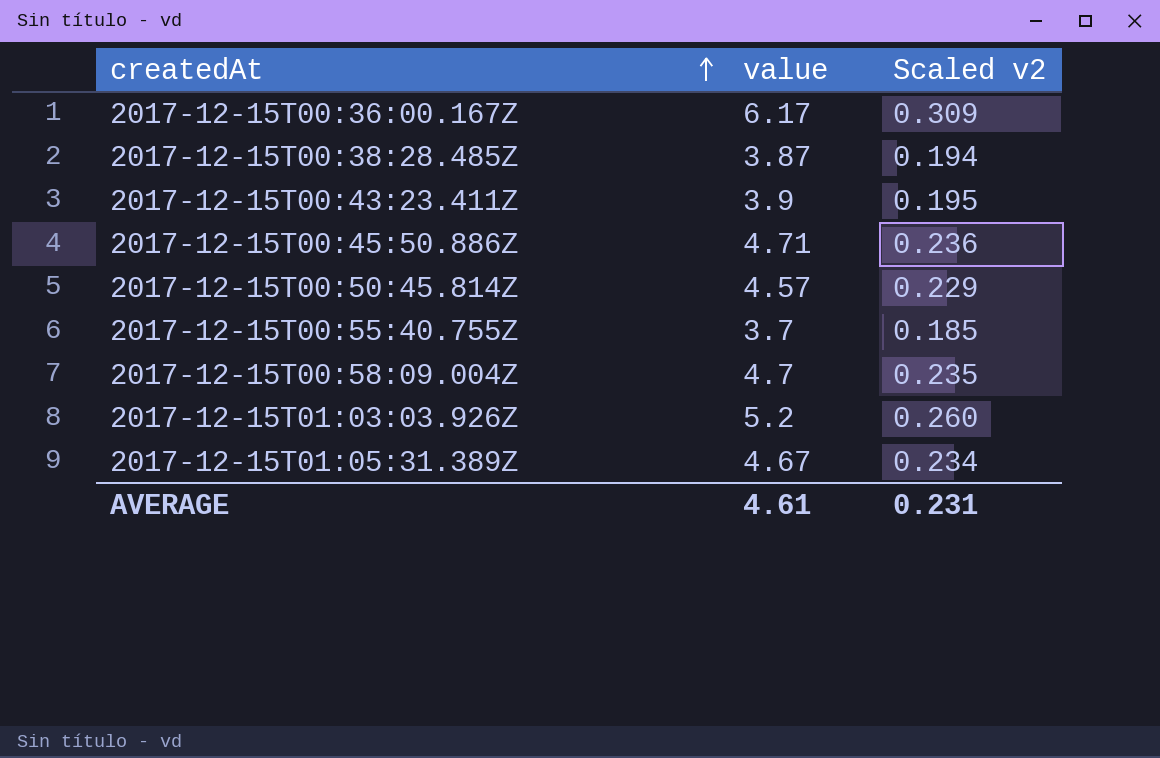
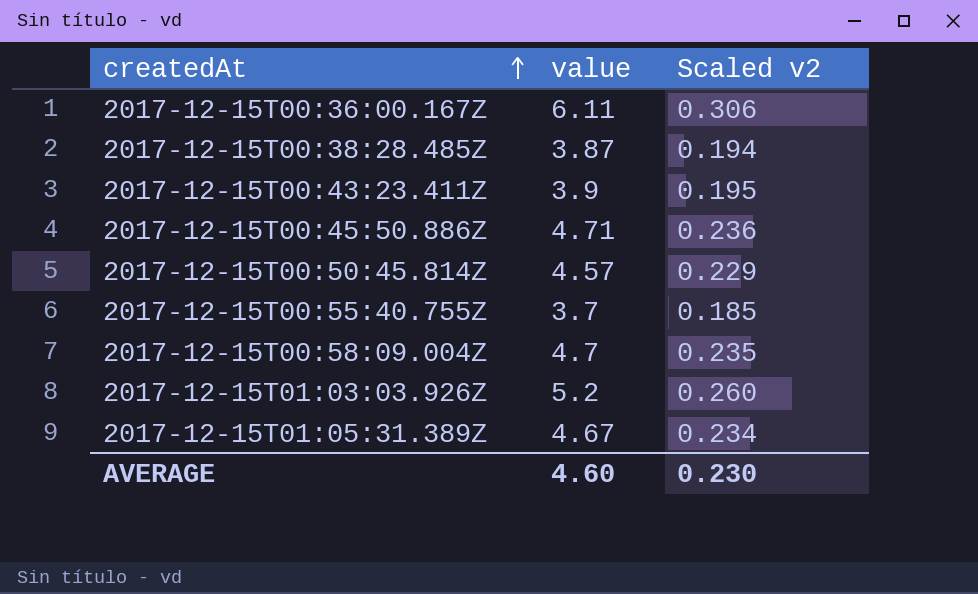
2017-12-15T00:36:00.167Z | value: 6.17 -> 6.11
2017-12-15T00:36:00.167Z | Scaled v2: 0.309 -> 0.306
AVERAGE | value: 4.61 -> 4.60
AVERAGE | Scaled v2: 0.231 -> 0.230

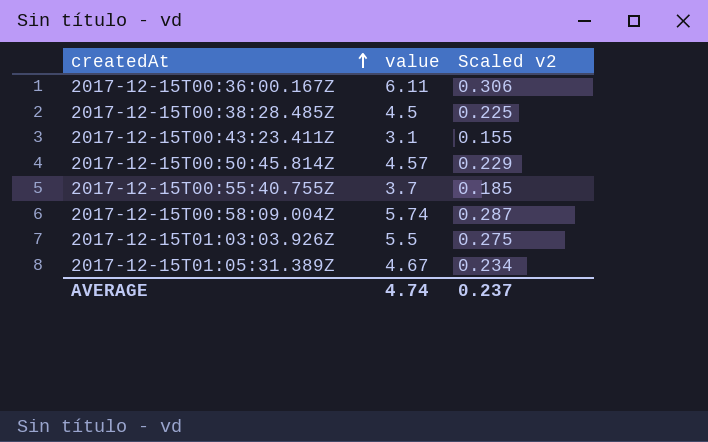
row 2017-12-15T00:45:50.886Z: 4.71 | 0.236 -> none
2017-12-15T00:38:28.485Z | value: 3.87 -> 4.5
2017-12-15T00:38:28.485Z | Scaled v2: 0.194 -> 0.225
2017-12-15T00:43:23.411Z | value: 3.9 -> 3.1
2017-12-15T00:43:23.411Z | Scaled v2: 0.195 -> 0.155
2017-12-15T00:58:09.004Z | value: 4.7 -> 5.74
2017-12-15T00:58:09.004Z | Scaled v2: 0.235 -> 0.287
2017-12-15T01:03:03.926Z | value: 5.2 -> 5.5
2017-12-15T01:03:03.926Z | Scaled v2: 0.260 -> 0.275
AVERAGE | value: 4.60 -> 4.74
AVERAGE | Scaled v2: 0.230 -> 0.237

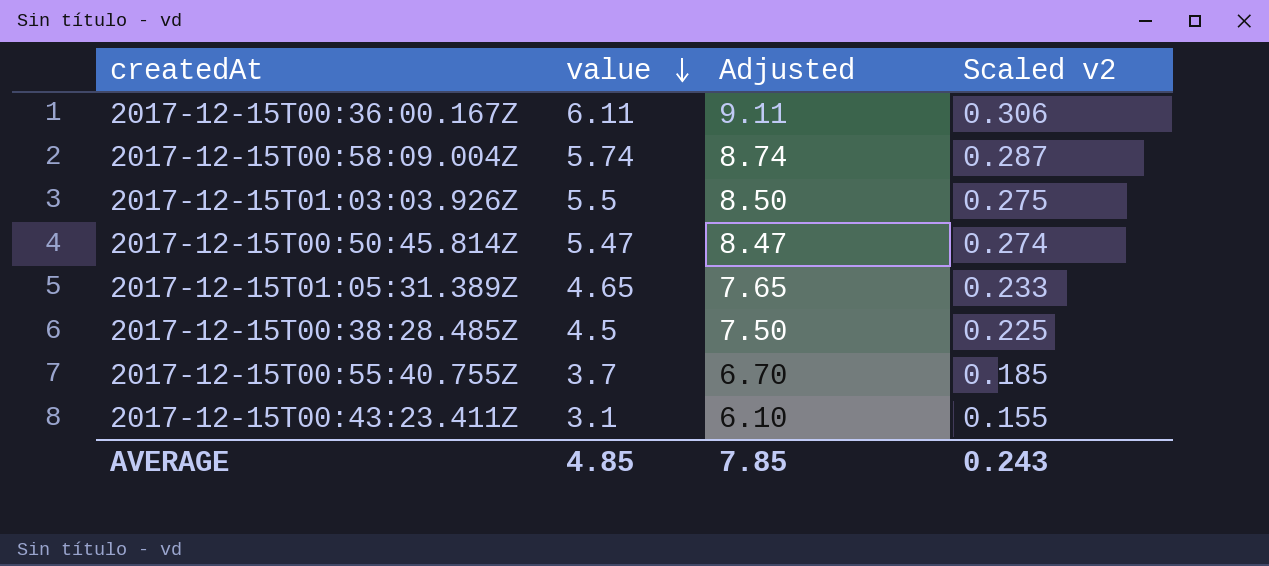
row order: createdAt ascending -> value descending
column Adjusted | formula: none -> [value] + 3
2017-12-15T00:50:45.814Z | value: 4.57 -> 5.47
2017-12-15T00:50:45.814Z | Scaled v2: 0.229 -> 0.274
2017-12-15T01:05:31.389Z | value: 4.67 -> 4.65
2017-12-15T01:05:31.389Z | Scaled v2: 0.234 -> 0.233
AVERAGE | value: 4.74 -> 4.85
AVERAGE | Scaled v2: 0.237 -> 0.243

